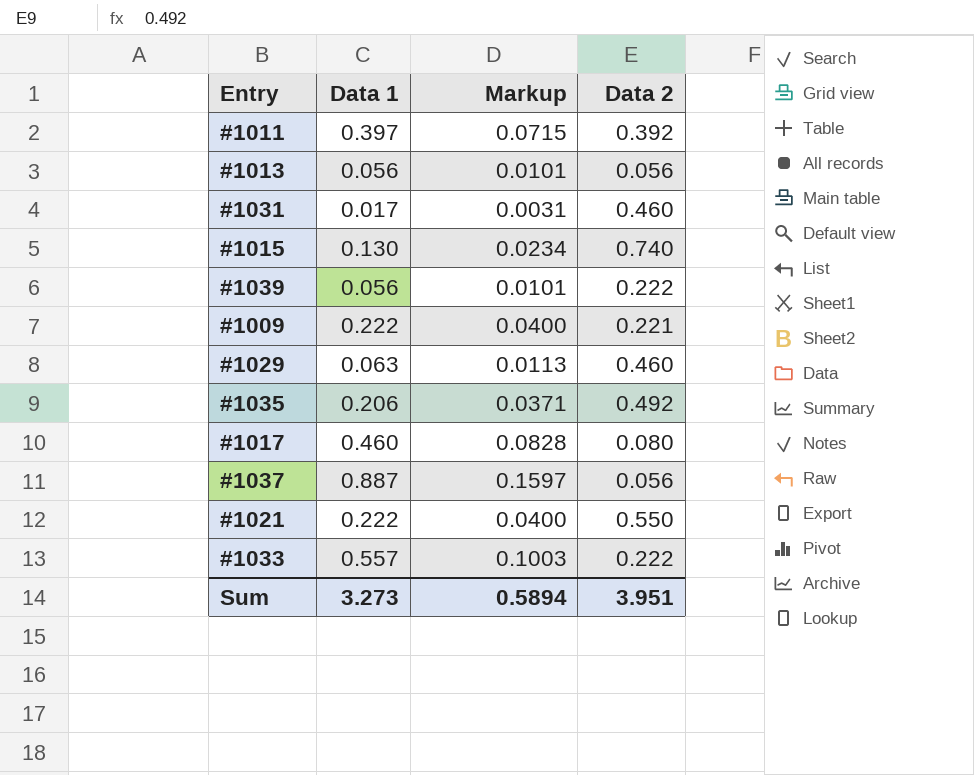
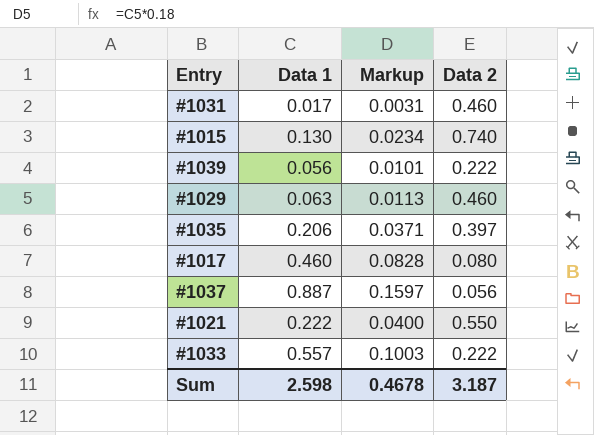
row #1011: 0.397 | 0.0715 | 0.392 -> none
row #1013: 0.056 | 0.0101 | 0.056 -> none
row #1009: 0.222 | 0.0400 | 0.221 -> none
#1035 | Data 2: 0.492 -> 0.397
Sum | Data 1: 3.273 -> 2.598
Sum | Markup: 0.5894 -> 0.4678
Sum | Data 2: 3.951 -> 3.187

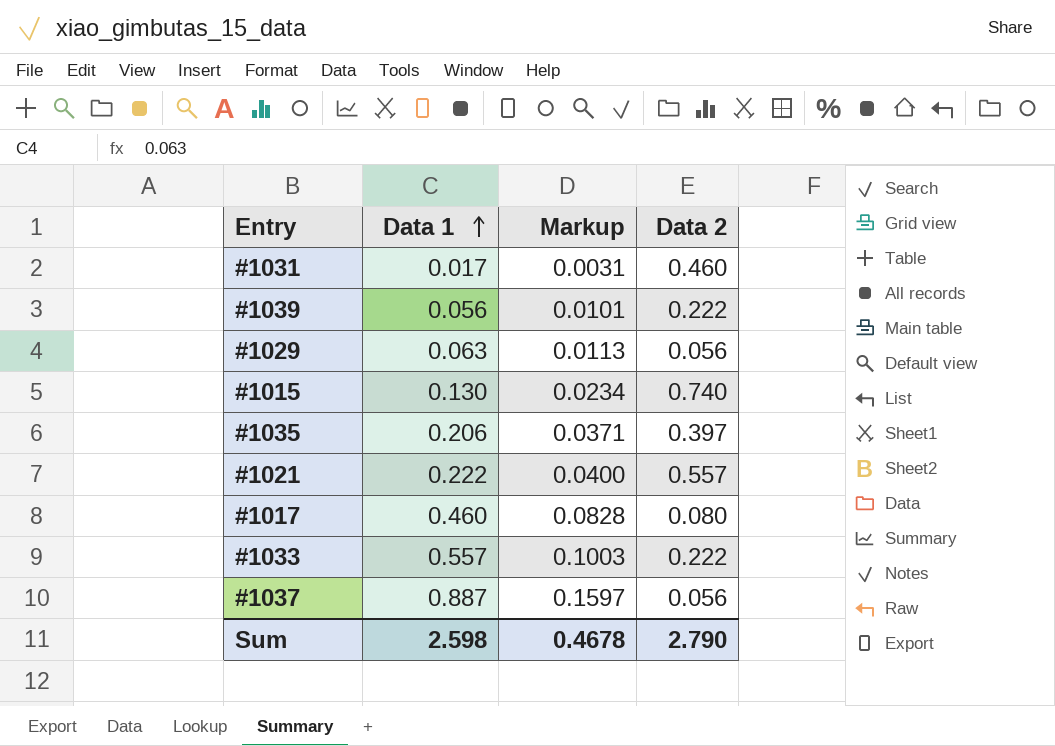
row order: none -> Data 1 ascending
#1029 | Data 2: 0.460 -> 0.056
#1021 | Data 2: 0.550 -> 0.557
Sum | Data 2: 3.187 -> 2.790

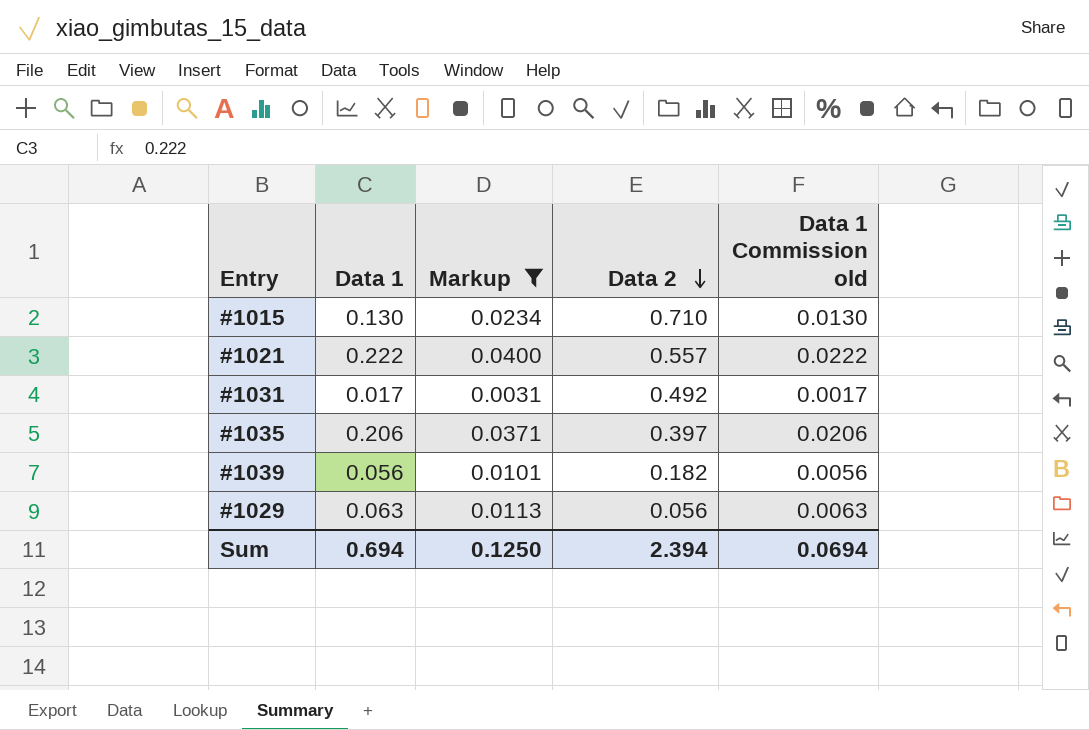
filter: none -> Markup <= 0.0400
row order: Data 1 ascending -> Data 2 descending
column Data 1 Commission old | formula: none -> [Data 1] * 0.1
#1015 | Data 2: 0.740 -> 0.710
#1031 | Data 2: 0.460 -> 0.492
#1039 | Data 2: 0.222 -> 0.182
Sum | Data 1: 2.598 -> 0.694
Sum | Markup: 0.4678 -> 0.1250
Sum | Data 2: 2.790 -> 2.394

